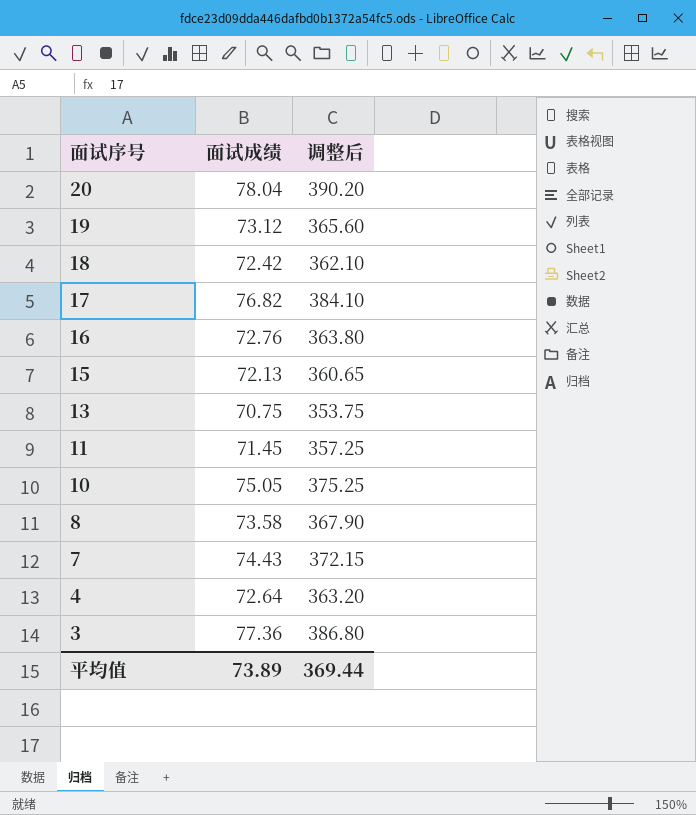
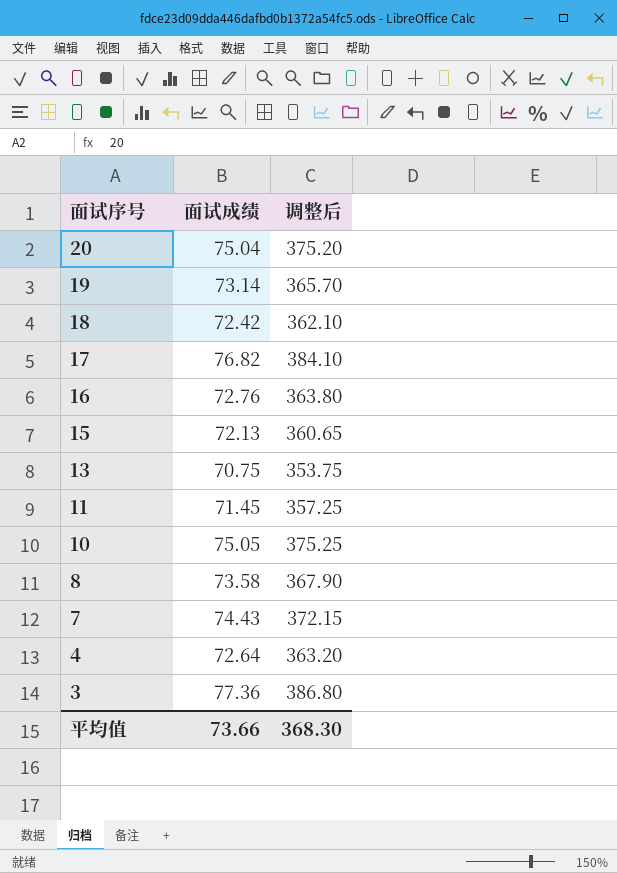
20 | 面试成绩: 78.04 -> 75.04
20 | 调整后: 390.20 -> 375.20
19 | 面试成绩: 73.12 -> 73.14
19 | 调整后: 365.60 -> 365.70
平均值 | 面试成绩: 73.89 -> 73.66
平均值 | 调整后: 369.44 -> 368.30

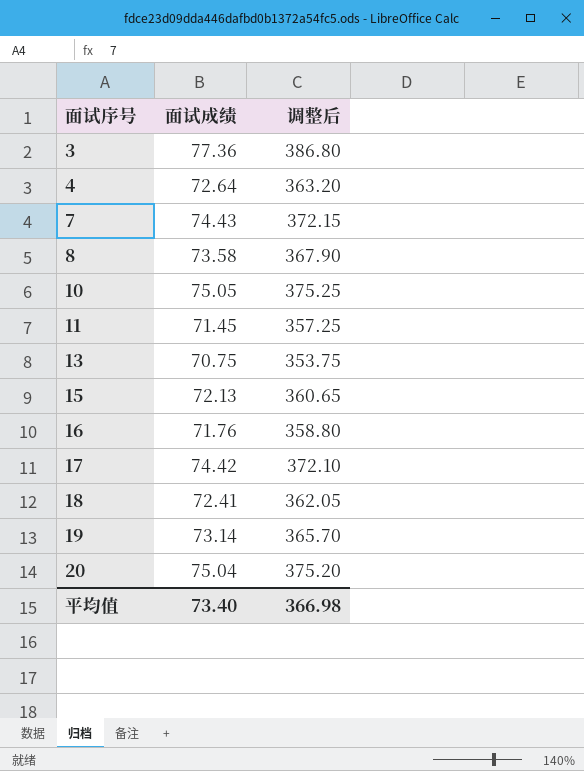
row order: 面试序号 descending -> 面试序号 ascending
16 | 面试成绩: 72.76 -> 71.76
16 | 调整后: 363.80 -> 358.80
17 | 面试成绩: 76.82 -> 74.42
17 | 调整后: 384.10 -> 372.10
18 | 面试成绩: 72.42 -> 72.41
18 | 调整后: 362.10 -> 362.05
平均值 | 面试成绩: 73.66 -> 73.40
平均值 | 调整后: 368.30 -> 366.98

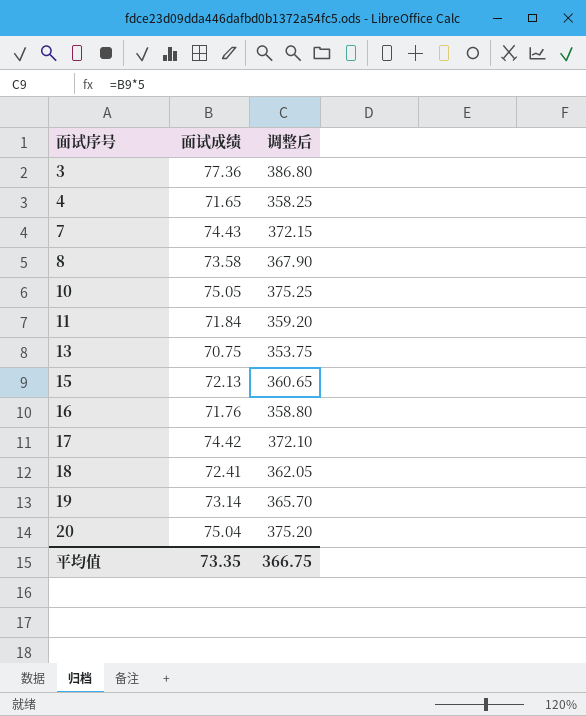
4 | 面试成绩: 72.64 -> 71.65
4 | 调整后: 363.20 -> 358.25
11 | 面试成绩: 71.45 -> 71.84
11 | 调整后: 357.25 -> 359.20
平均值 | 面试成绩: 73.40 -> 73.35
平均值 | 调整后: 366.98 -> 366.75

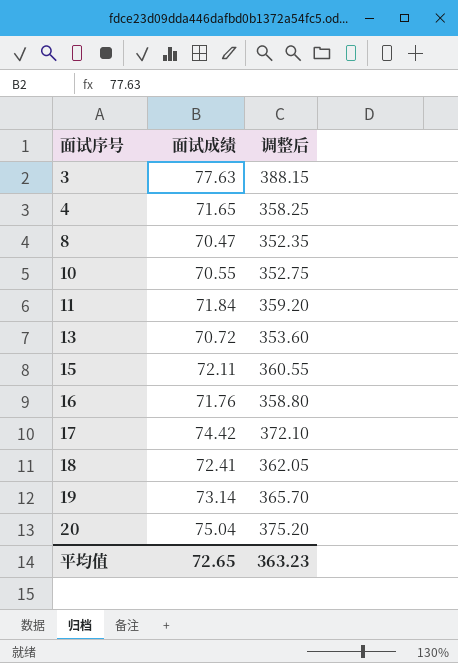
row 7: 74.43 | 372.15 -> none
3 | 面试成绩: 77.36 -> 77.63
3 | 调整后: 386.80 -> 388.15
8 | 面试成绩: 73.58 -> 70.47
8 | 调整后: 367.90 -> 352.35
10 | 面试成绩: 75.05 -> 70.55
10 | 调整后: 375.25 -> 352.75
13 | 面试成绩: 70.75 -> 70.72
13 | 调整后: 353.75 -> 353.60
15 | 面试成绩: 72.13 -> 72.11
15 | 调整后: 360.65 -> 360.55
平均值 | 面试成绩: 73.35 -> 72.65
平均值 | 调整后: 366.75 -> 363.23

